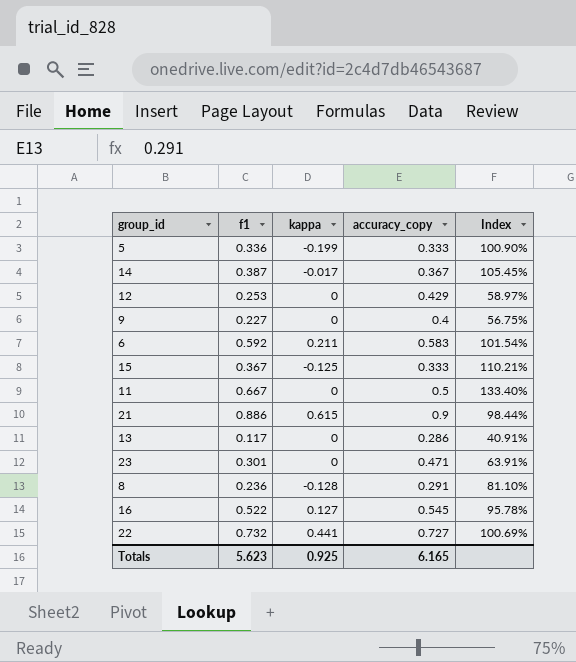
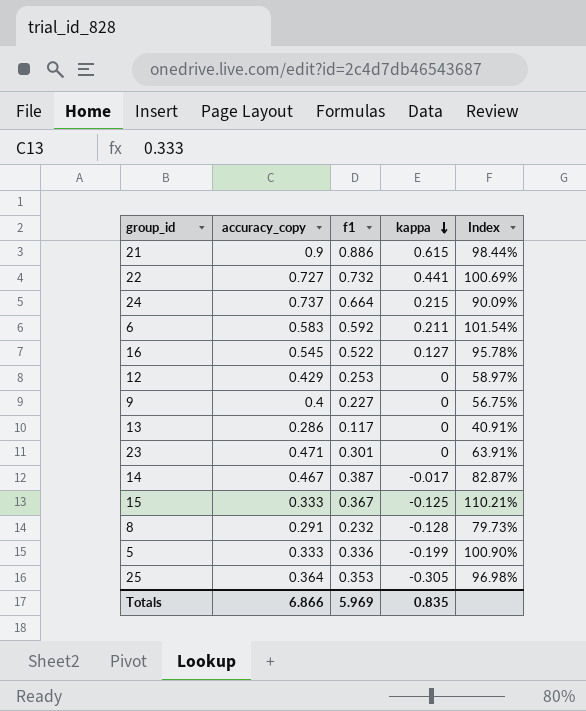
row order: none -> kappa descending
column accuracy_copy | position: 4 -> 2
row 11: 0.667 | 0 | 0.5 | 133.40% -> none
row 24: none -> 0.737 | 0.664 | 0.215 | 90.09%
14 | accuracy_copy: 0.367 -> 0.467
14 | Index: 105.45% -> 82.87%
8 | f1: 0.236 -> 0.232
8 | Index: 81.10% -> 79.73%
row 25: none -> 0.364 | 0.353 | -0.305 | 96.98%
Totals | accuracy_copy: 6.165 -> 6.866
Totals | f1: 5.623 -> 5.969
Totals | kappa: 0.925 -> 0.835

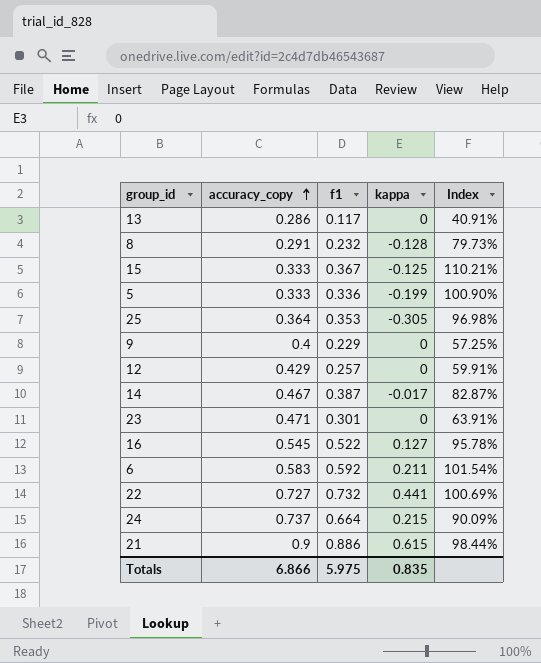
row order: kappa descending -> accuracy_copy ascending
9 | f1: 0.227 -> 0.229
9 | Index: 56.75% -> 57.25%
12 | f1: 0.253 -> 0.257
12 | Index: 58.97% -> 59.91%
Totals | f1: 5.969 -> 5.975

